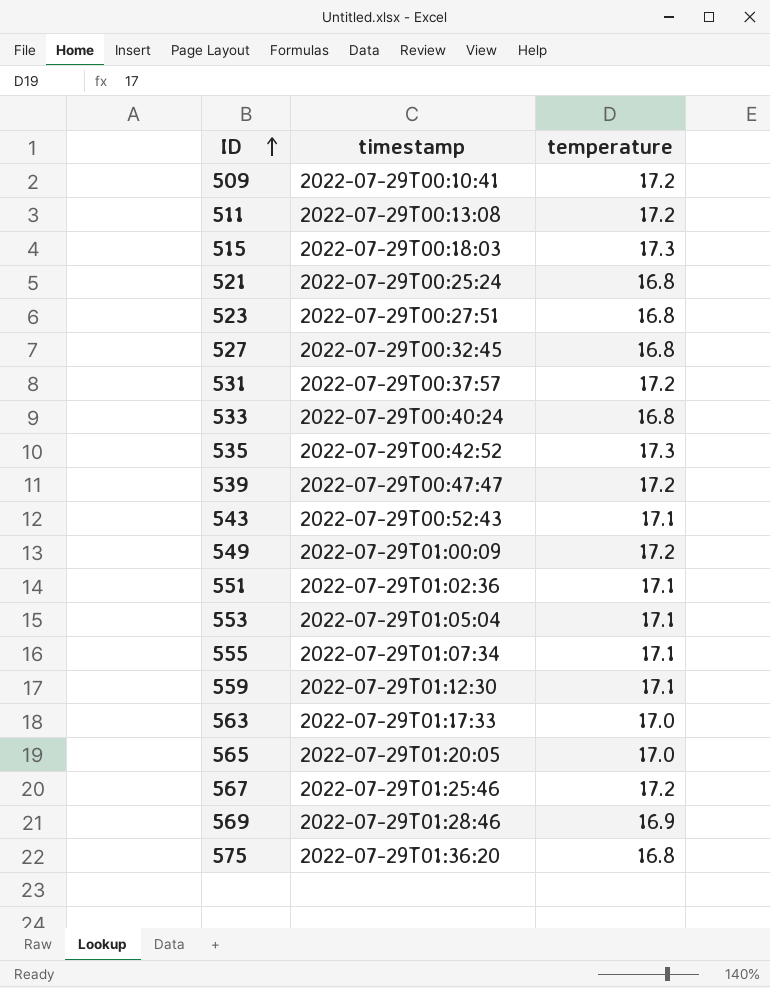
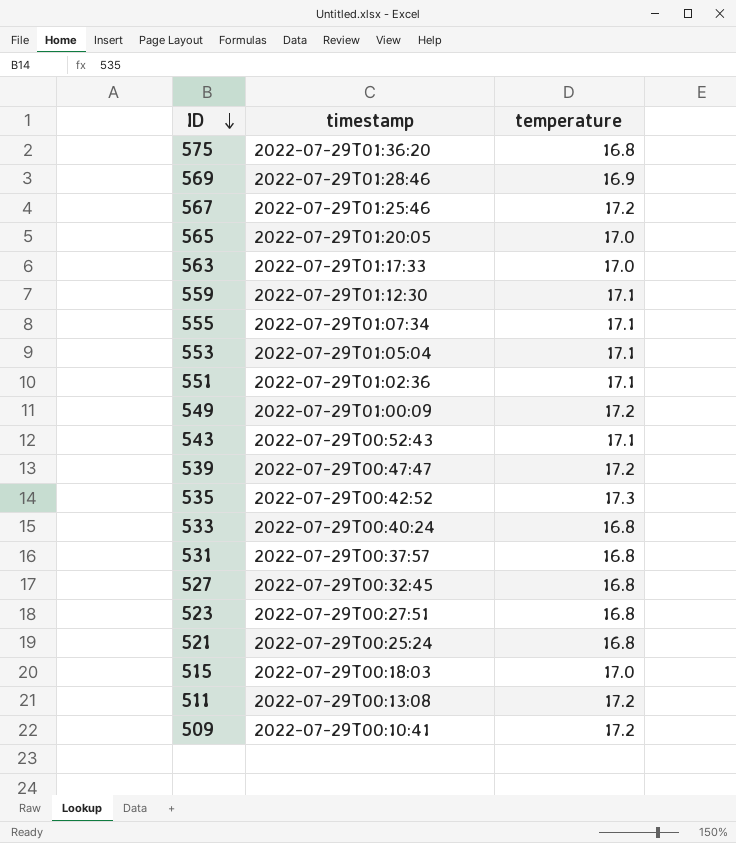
row order: ID ascending -> ID descending
531 | temperature: 17.2 -> 16.8
515 | temperature: 17.3 -> 17.0

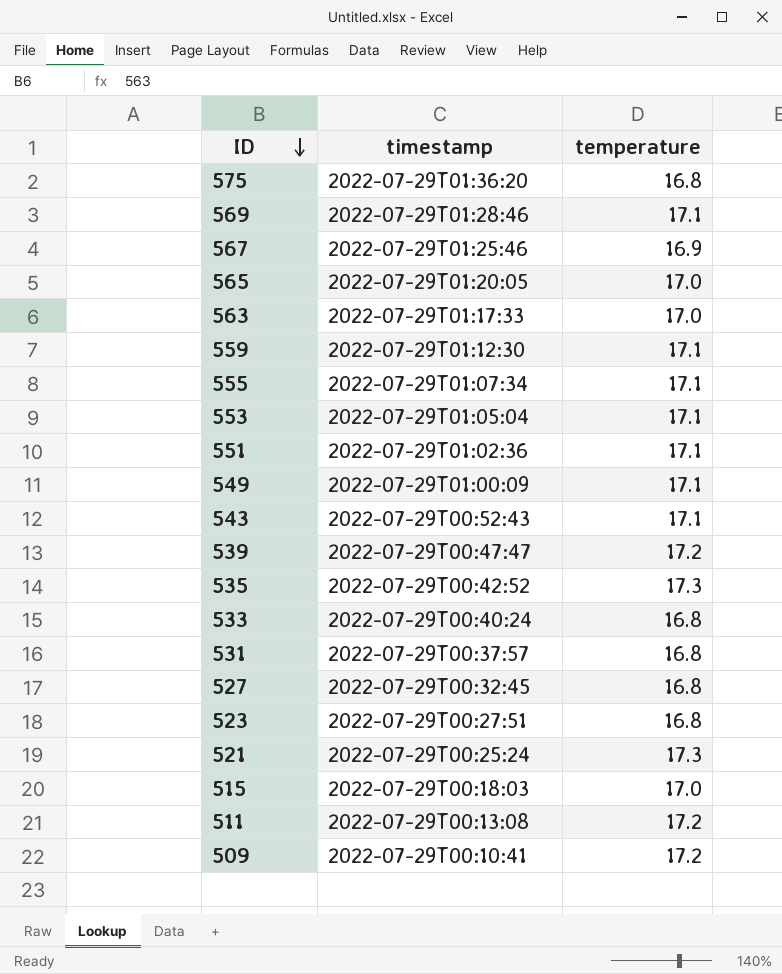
569 | temperature: 16.9 -> 17.1
567 | temperature: 17.2 -> 16.9
549 | temperature: 17.2 -> 17.1
521 | temperature: 16.8 -> 17.3

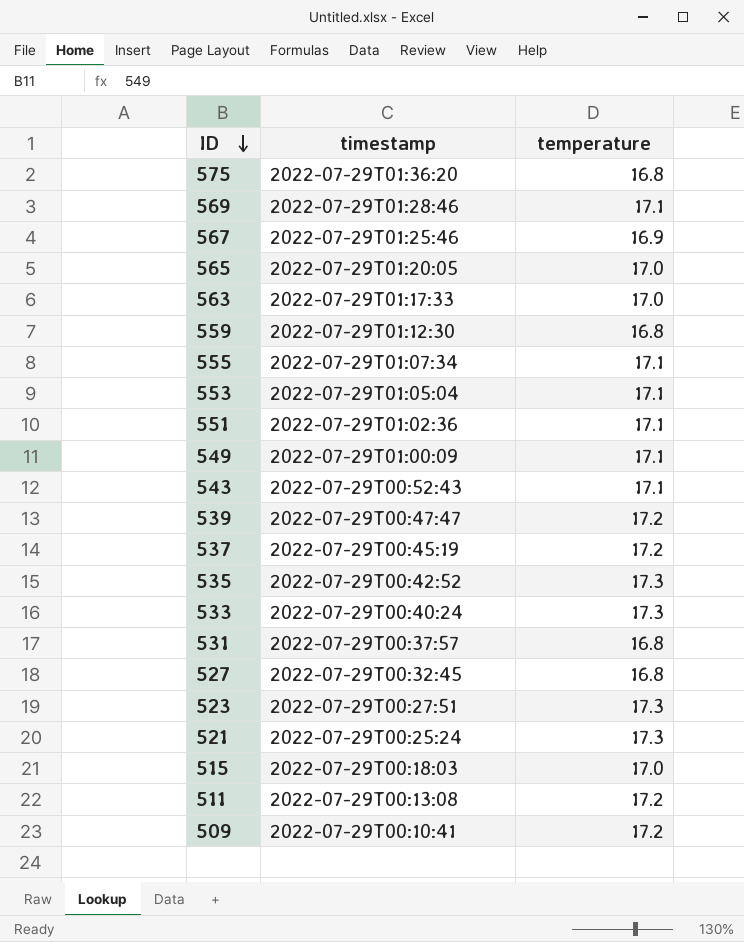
559 | temperature: 17.1 -> 16.8
row 537: none -> 2022-07-29T00:45:19 | 17.2
533 | temperature: 16.8 -> 17.3
523 | temperature: 16.8 -> 17.3

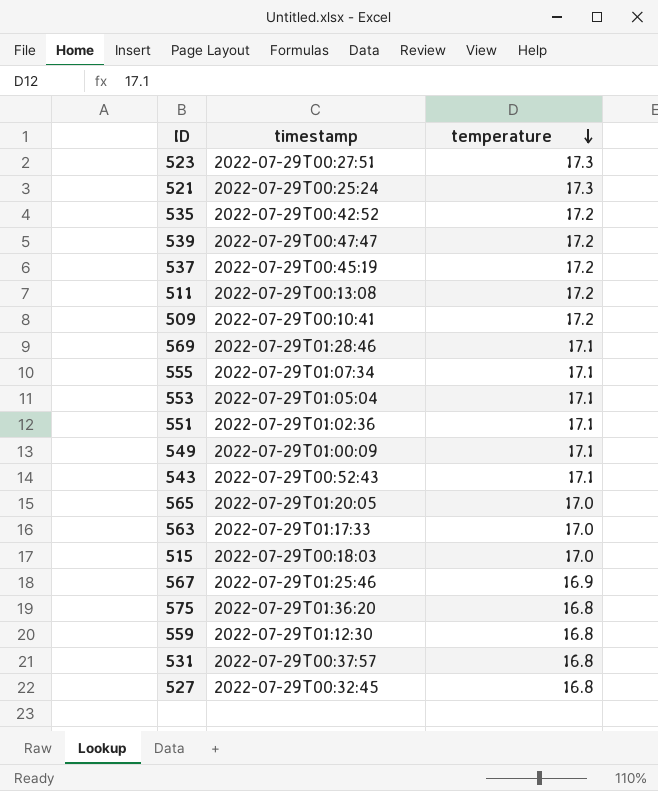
row order: ID descending -> temperature descending
row 533: 2022-07-29T00:40:24 | 17.3 -> none
535 | temperature: 17.3 -> 17.2

